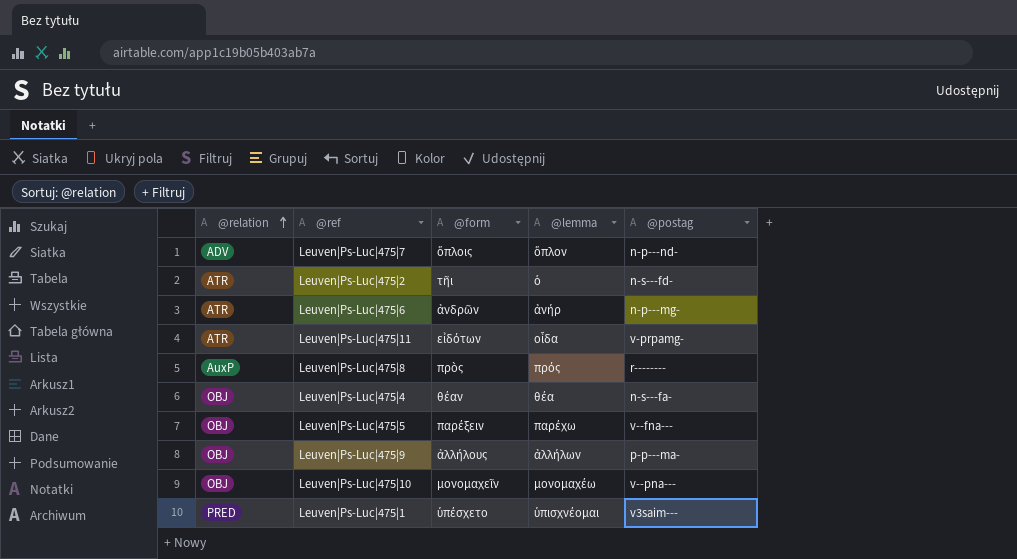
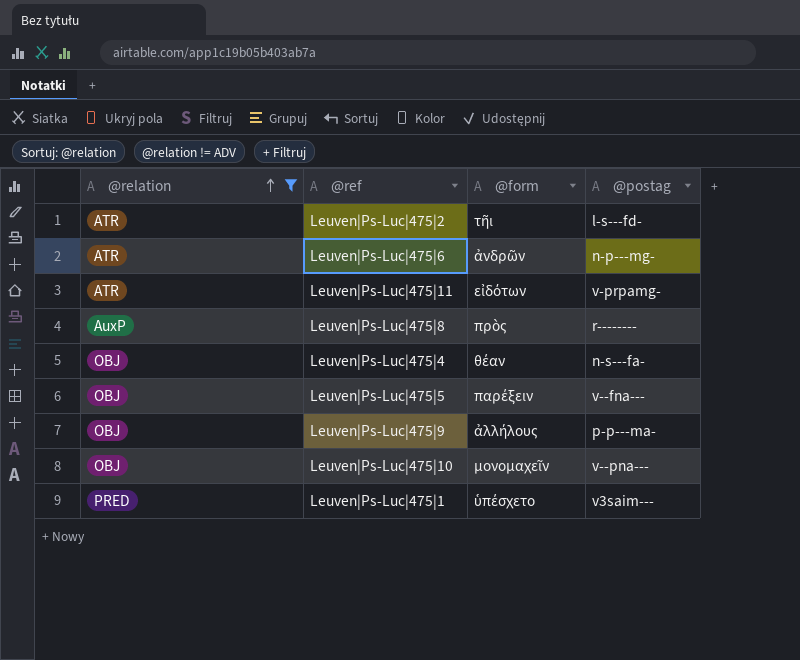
filter: none -> @relation != ADV
column @lemma | position: 4 -> none
Leuven|Ps-Luc|475|2 | @postag: n-s---fd- -> l-s---fd-

